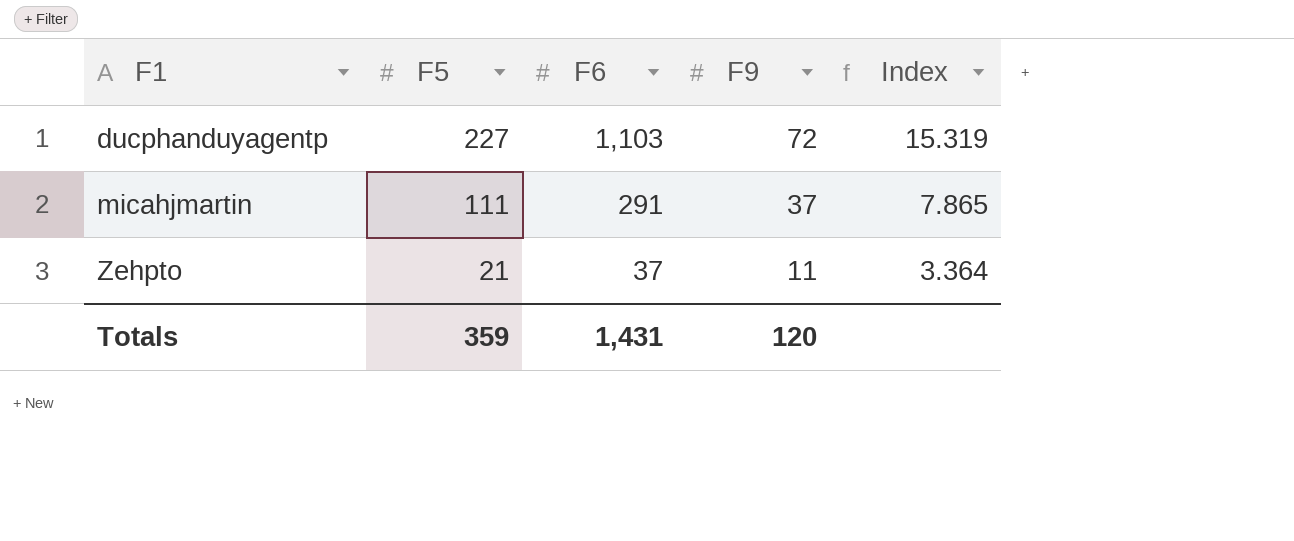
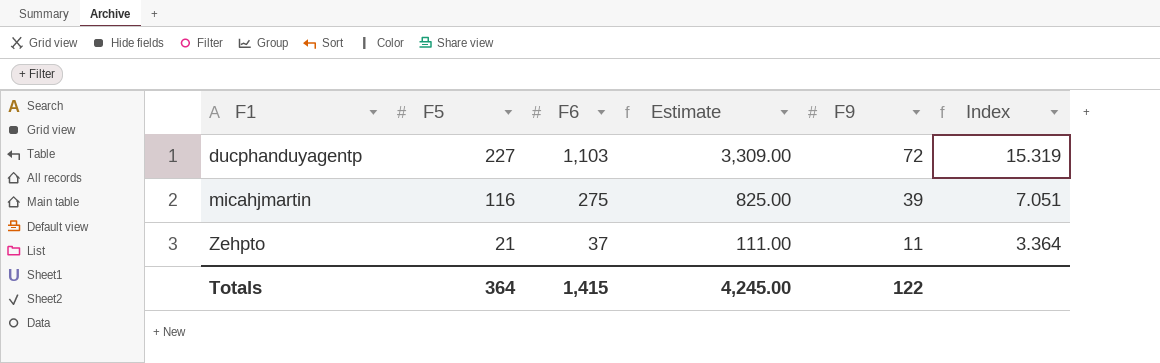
column Estimate | formula: none -> [F6] * 3
micahjmartin | F5: 111 -> 116
micahjmartin | F6: 291 -> 275
micahjmartin | F9: 37 -> 39
micahjmartin | Index: 7.865 -> 7.051
Totals | F5: 359 -> 364
Totals | F6: 1,431 -> 1,415
Totals | F9: 120 -> 122

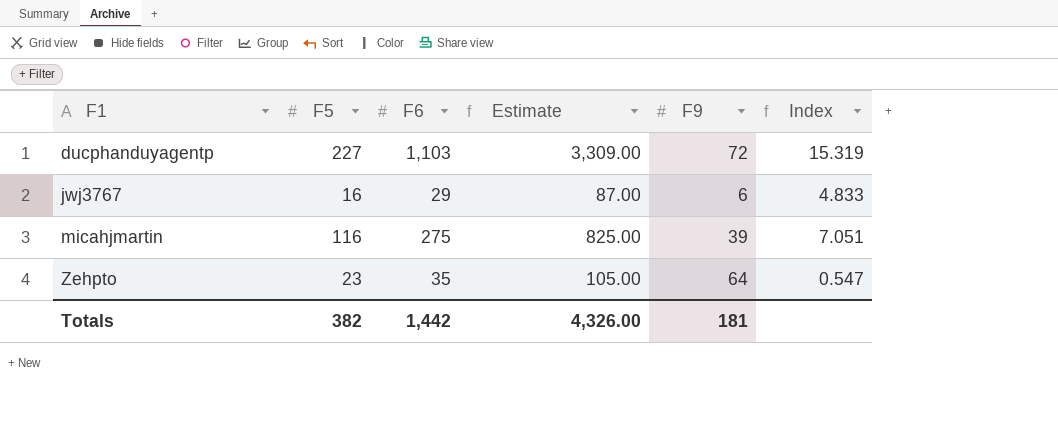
row jwj3767: none -> 16 | 29 | 87.00 | 6 | 4.833
Zehpto | F5: 21 -> 23
Zehpto | F6: 37 -> 35
Zehpto | Estimate: 111.00 -> 105.00
Zehpto | F9: 11 -> 64
Zehpto | Index: 3.364 -> 0.547
Totals | F5: 364 -> 382
Totals | F6: 1,415 -> 1,442
Totals | Estimate: 4,245.00 -> 4,326.00
Totals | F9: 122 -> 181

